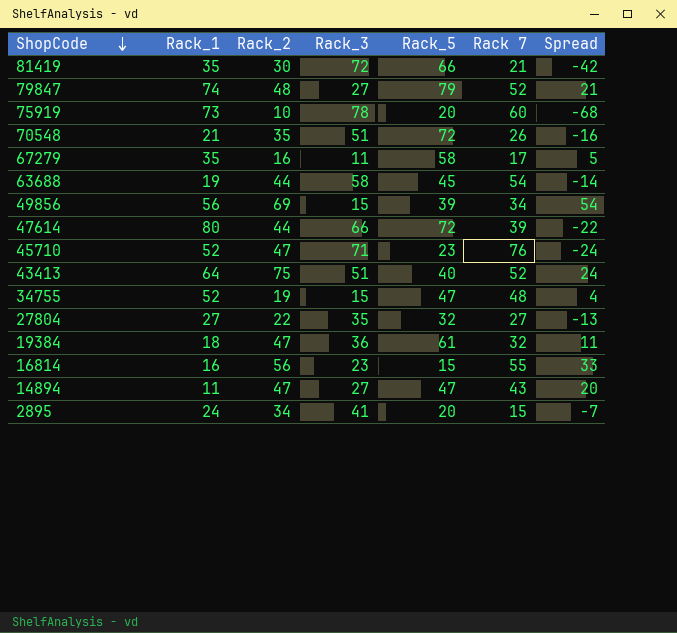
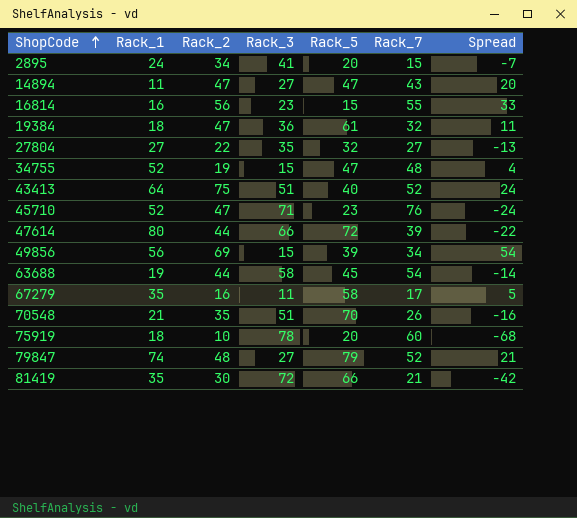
row order: ShopCode descending -> ShopCode ascending
column name: Rack 7 -> Rack_7
70548 | Rack_5: 72 -> 70
75919 | Rack_1: 73 -> 18

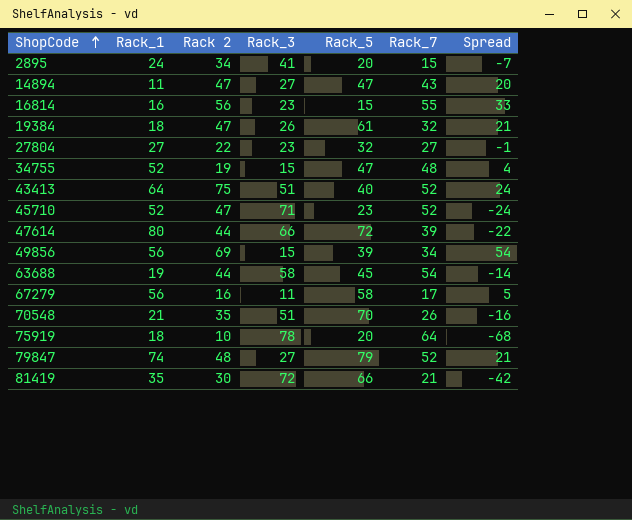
column name: Rack_2 -> Rack 2
19384 | Rack_3: 36 -> 26
19384 | Spread: 11 -> 21
27804 | Rack_3: 35 -> 23
27804 | Spread: -13 -> -1
45710 | Rack_7: 76 -> 52
67279 | Rack_1: 35 -> 56
75919 | Rack_7: 60 -> 64

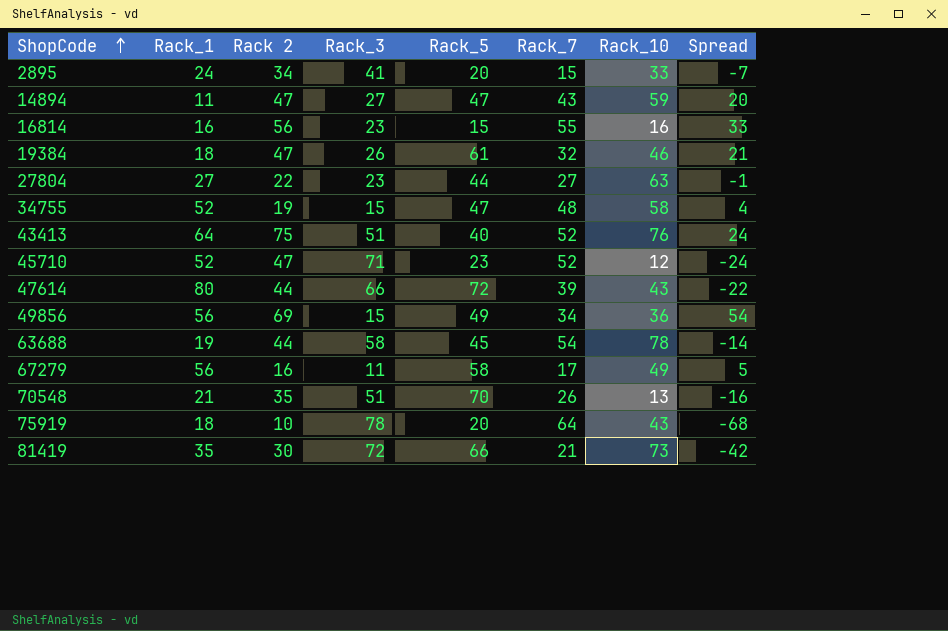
column Rack_10 | position: none -> 7
row 79847: 74 | 48 | 27 | 79 | 52 | 21 -> none
27804 | Rack_5: 32 -> 44
49856 | Rack_5: 39 -> 49

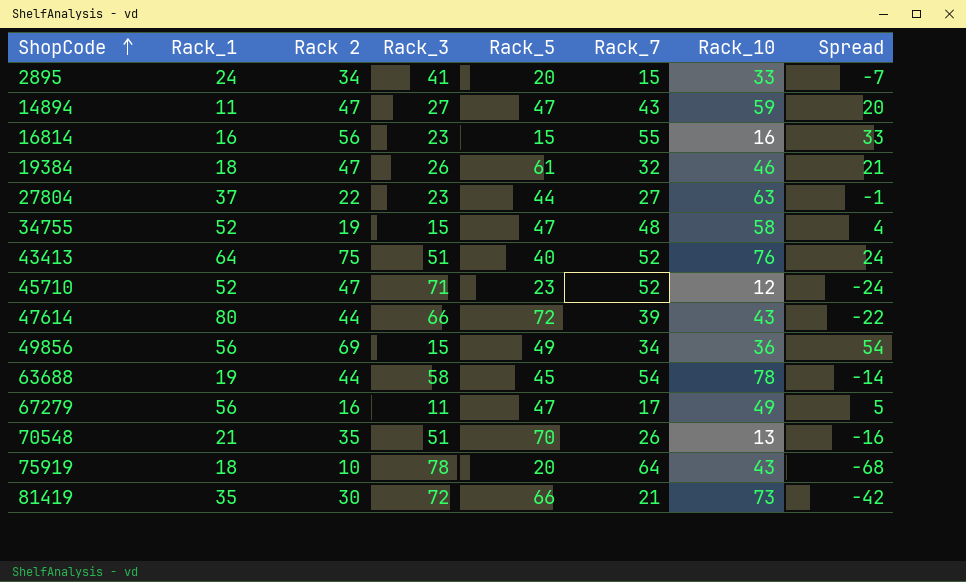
27804 | Rack_1: 27 -> 37
67279 | Rack_5: 58 -> 47

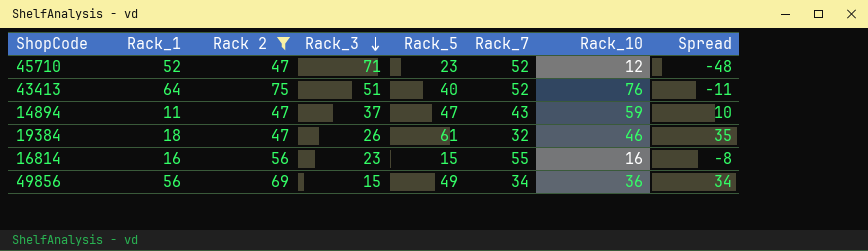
filter: none -> Rack 2 >= 47
row order: ShopCode ascending -> Rack_3 descending
column Spread | formula: [Rack 2] - [Rack_3] -> [Rack_5] - [Rack_3]
14894 | Rack_3: 27 -> 37

